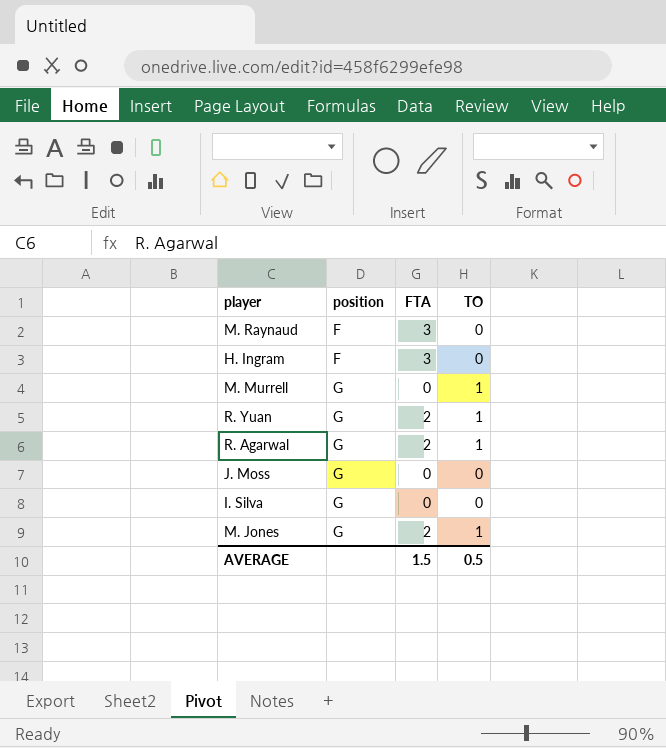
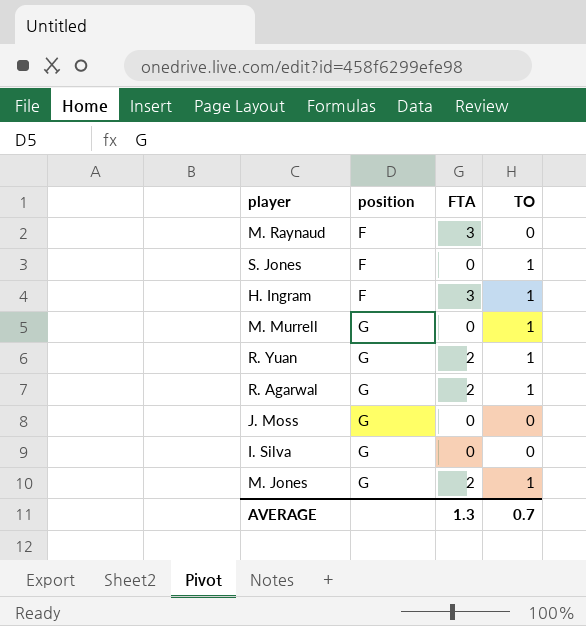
row S. Jones: none -> F | 0 | 1
H. Ingram | TO: 0 -> 1
AVERAGE | FTA: 1.5 -> 1.3
AVERAGE | TO: 0.5 -> 0.7

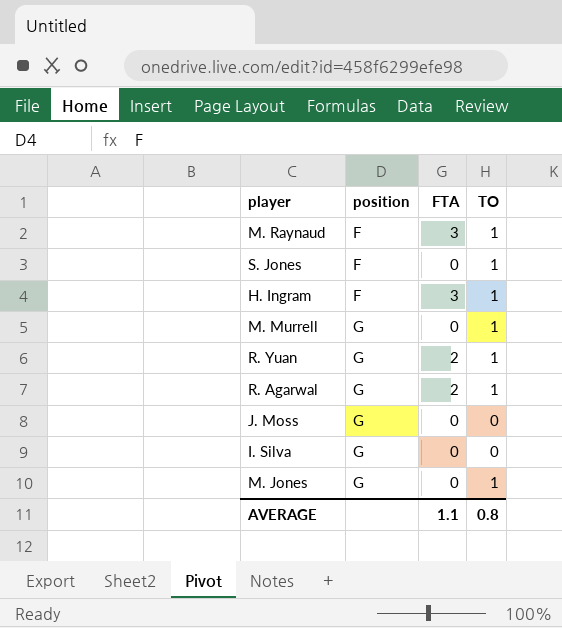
M. Raynaud | TO: 0 -> 1
M. Jones | FTA: 2 -> 0
AVERAGE | FTA: 1.3 -> 1.1
AVERAGE | TO: 0.7 -> 0.8

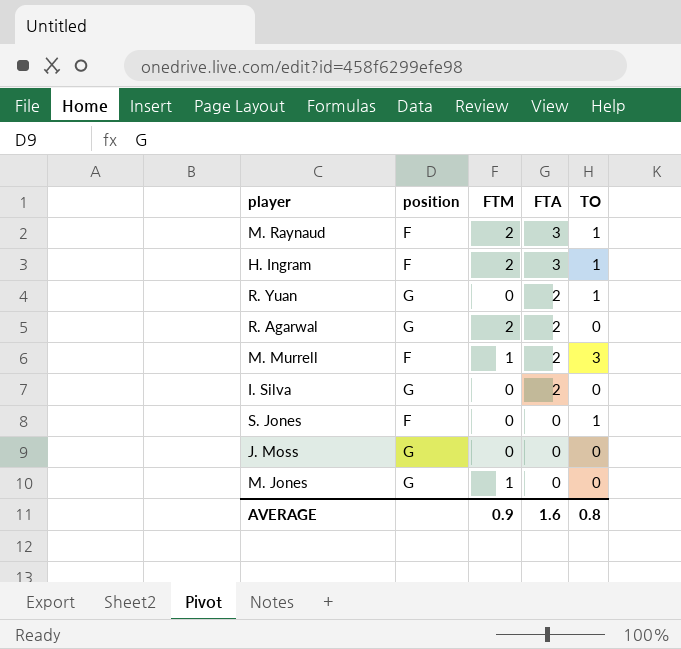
row order: position ascending -> FTA descending
column FTM | position: none -> 3
R. Agarwal | TO: 1 -> 0
M. Murrell | position: G -> F
M. Murrell | FTA: 0 -> 2
M. Murrell | TO: 1 -> 3
I. Silva | FTA: 0 -> 2
M. Jones | TO: 1 -> 0
AVERAGE | FTA: 1.1 -> 1.6

